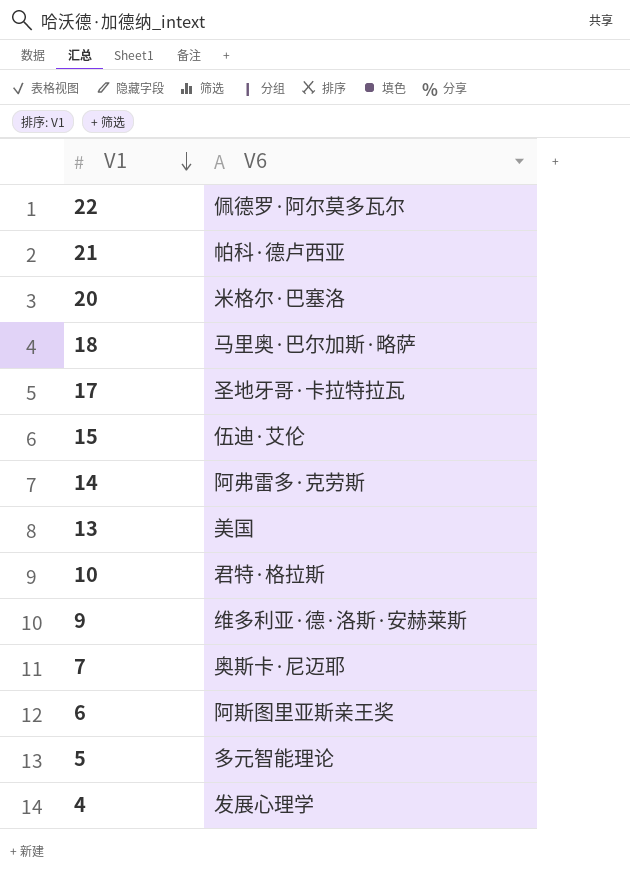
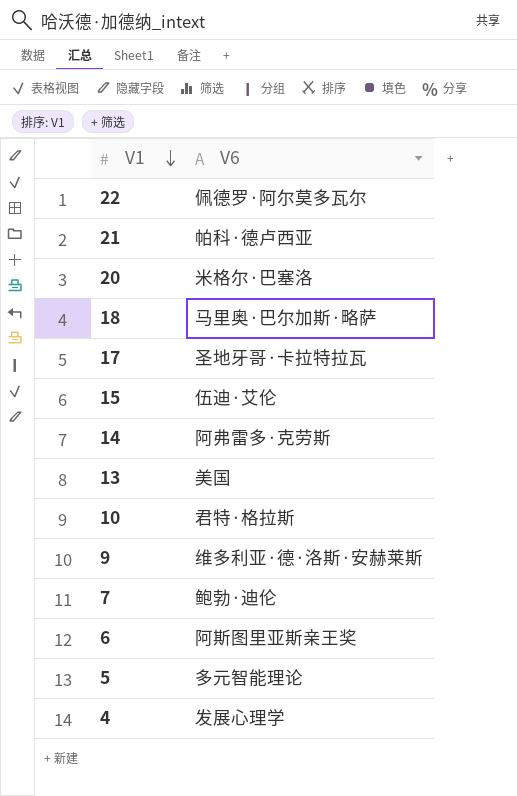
7 | V6: 奥斯卡·尼迈耶 -> 鲍勃·迪伦

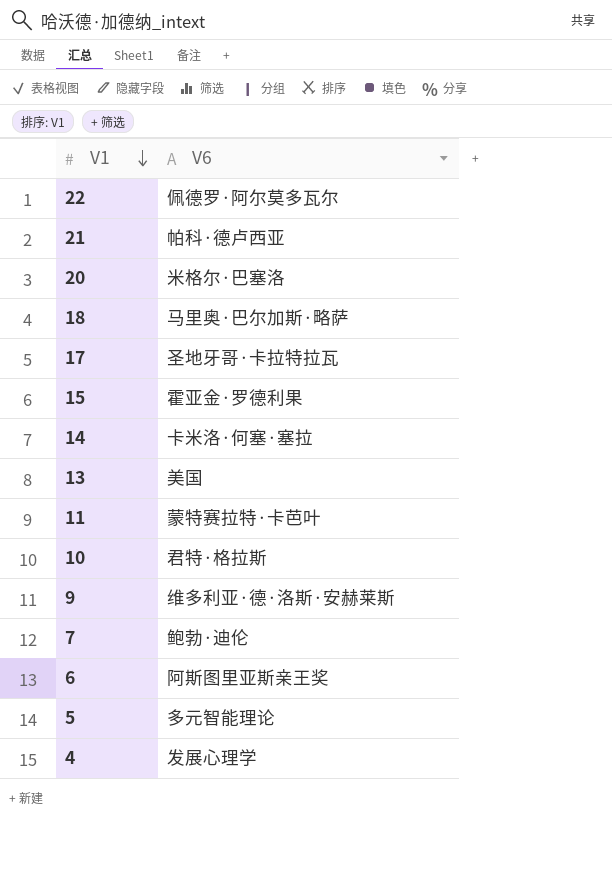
15 | V6: 伍迪·艾伦 -> 霍亚金·罗德利果
14 | V6: 阿弗雷多·克劳斯 -> 卡米洛·何塞·塞拉
row 11: none -> 蒙特赛拉特·卡芭叶

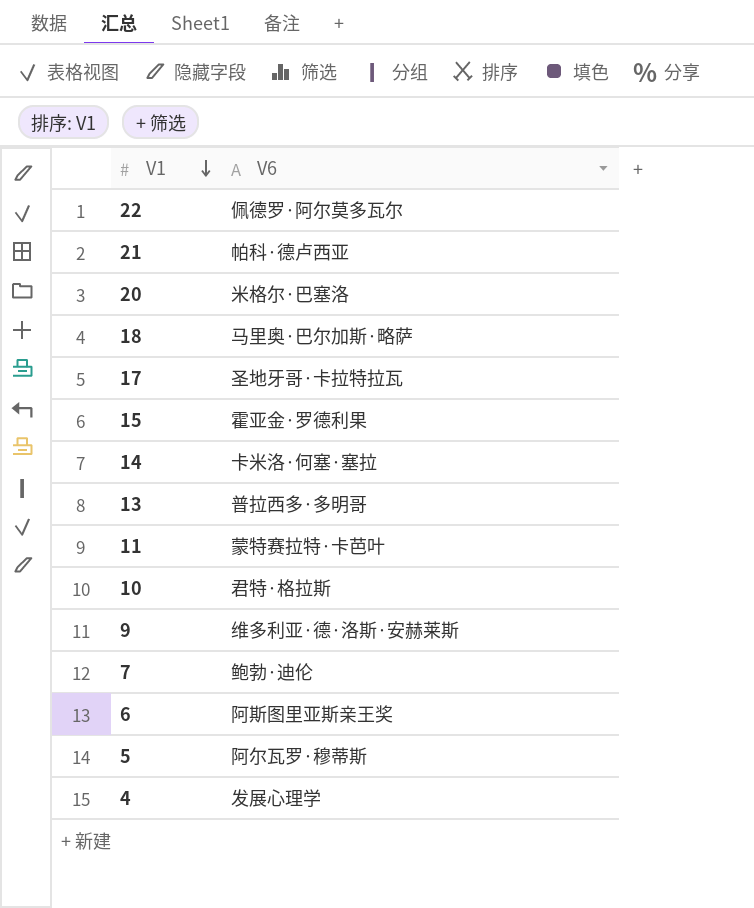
13 | V6: 美国 -> 普拉西多·多明哥
5 | V6: 多元智能理论 -> 阿尔瓦罗·穆蒂斯

